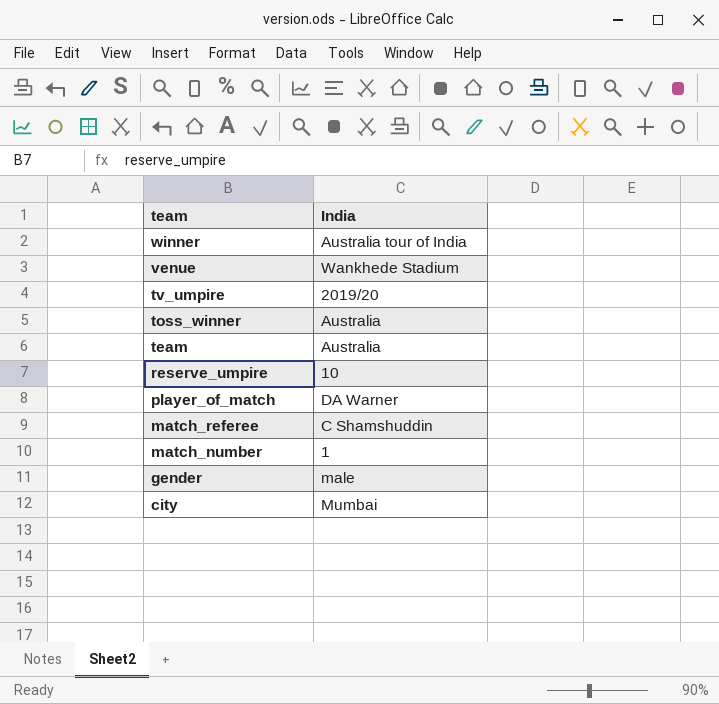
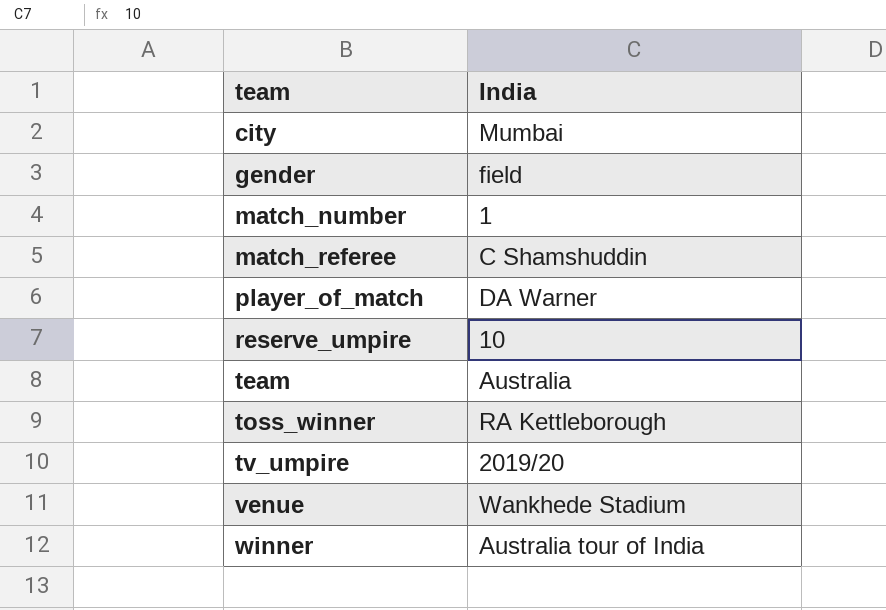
row order: team descending -> team ascending
gender | India: male -> field
toss_winner | India: Australia -> RA Kettleborough

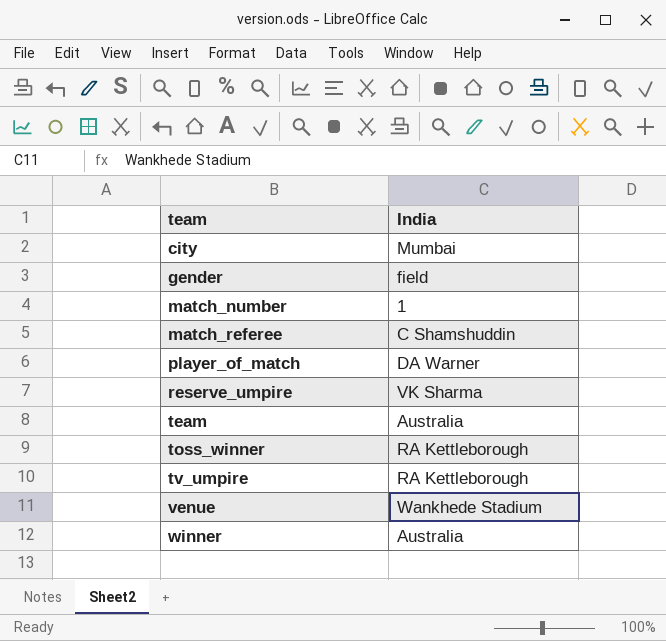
reserve_umpire | India: 10 -> VK Sharma
tv_umpire | India: 2019/20 -> RA Kettleborough
winner | India: Australia tour of India -> Australia

